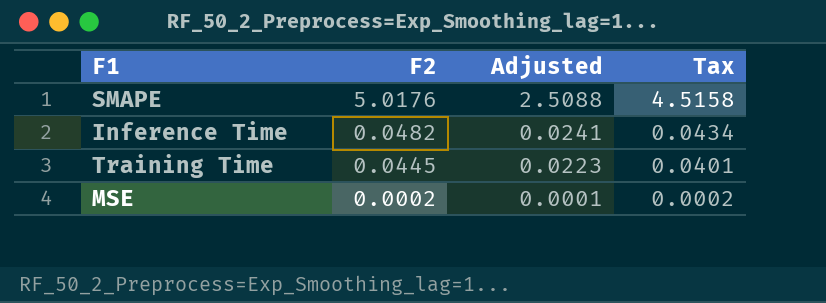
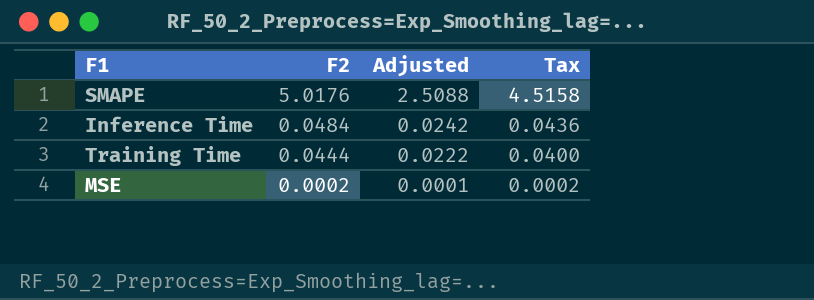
Inference Time | F2: 0.0482 -> 0.0484
Inference Time | Adjusted: 0.0241 -> 0.0242
Inference Time | Tax: 0.0434 -> 0.0436
Training Time | F2: 0.0445 -> 0.0444
Training Time | Adjusted: 0.0223 -> 0.0222
Training Time | Tax: 0.0401 -> 0.0400

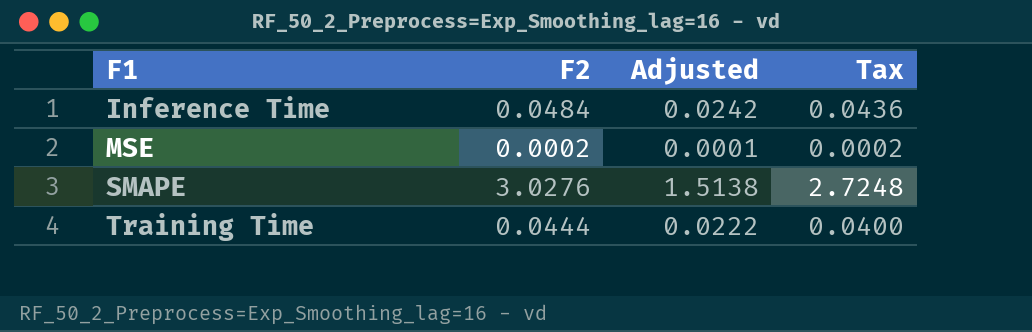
row order: F2 descending -> F1 ascending
SMAPE | F2: 5.0176 -> 3.0276
SMAPE | Adjusted: 2.5088 -> 1.5138
SMAPE | Tax: 4.5158 -> 2.7248

